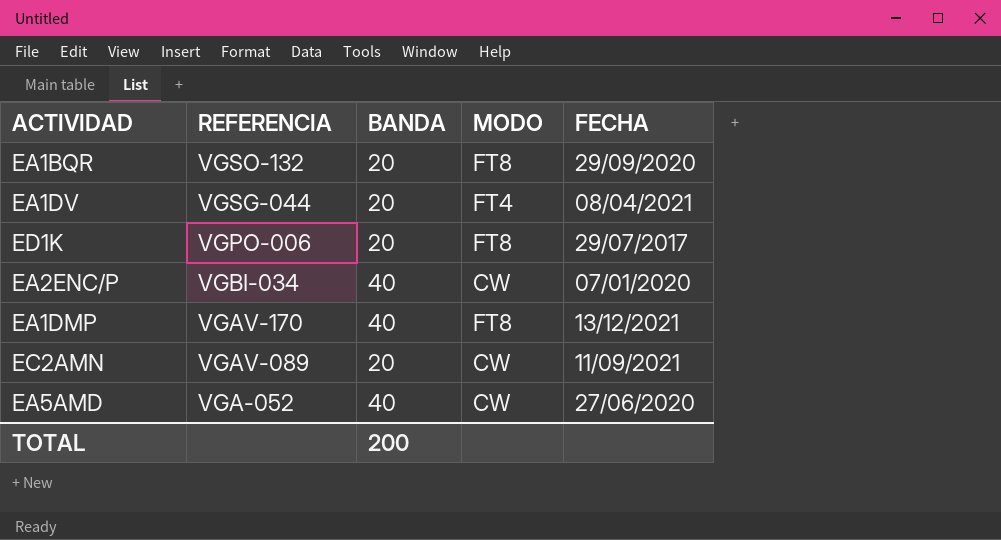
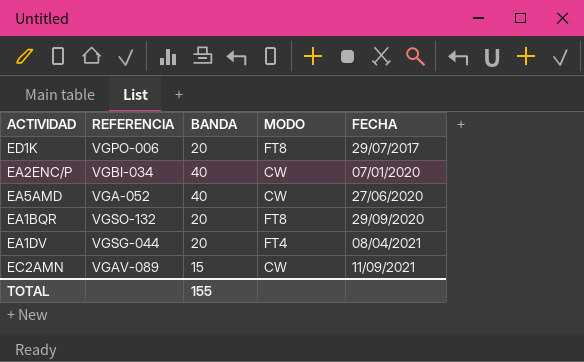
row order: REFERENCIA descending -> FECHA ascending
row EA1DMP: VGAV-170 | 40 | FT8 | 13/12/2021 -> none
EC2AMN | BANDA: 20 -> 15
TOTAL | BANDA: 200 -> 155

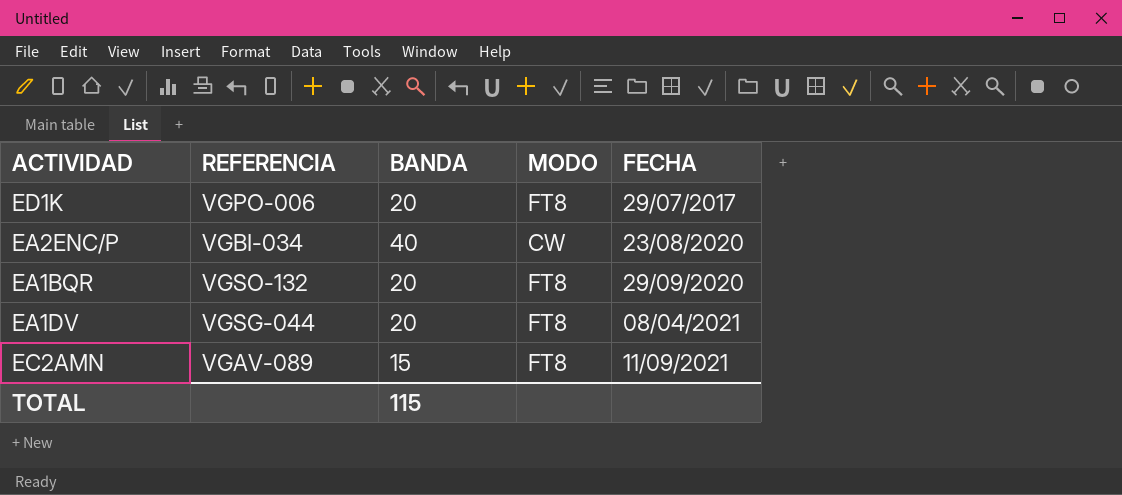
row EA5AMD: VGA-052 | 40 | CW | 27/06/2020 -> none
EA2ENC/P | FECHA: 07/01/2020 -> 23/08/2020
EA1DV | MODO: FT4 -> FT8
EC2AMN | MODO: CW -> FT8
TOTAL | BANDA: 155 -> 115

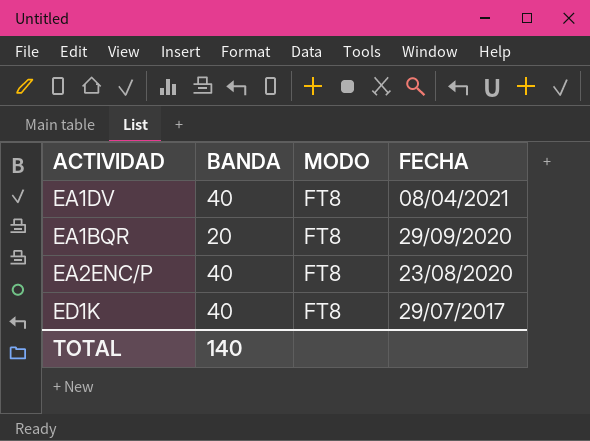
row order: FECHA ascending -> FECHA descending
column REFERENCIA | position: 2 -> none
row EC2AMN: VGAV-089 | 15 | FT8 | 11/09/2021 -> none
EA1DV | BANDA: 20 -> 40
EA2ENC/P | MODO: CW -> FT8
ED1K | BANDA: 20 -> 40
TOTAL | BANDA: 115 -> 140

